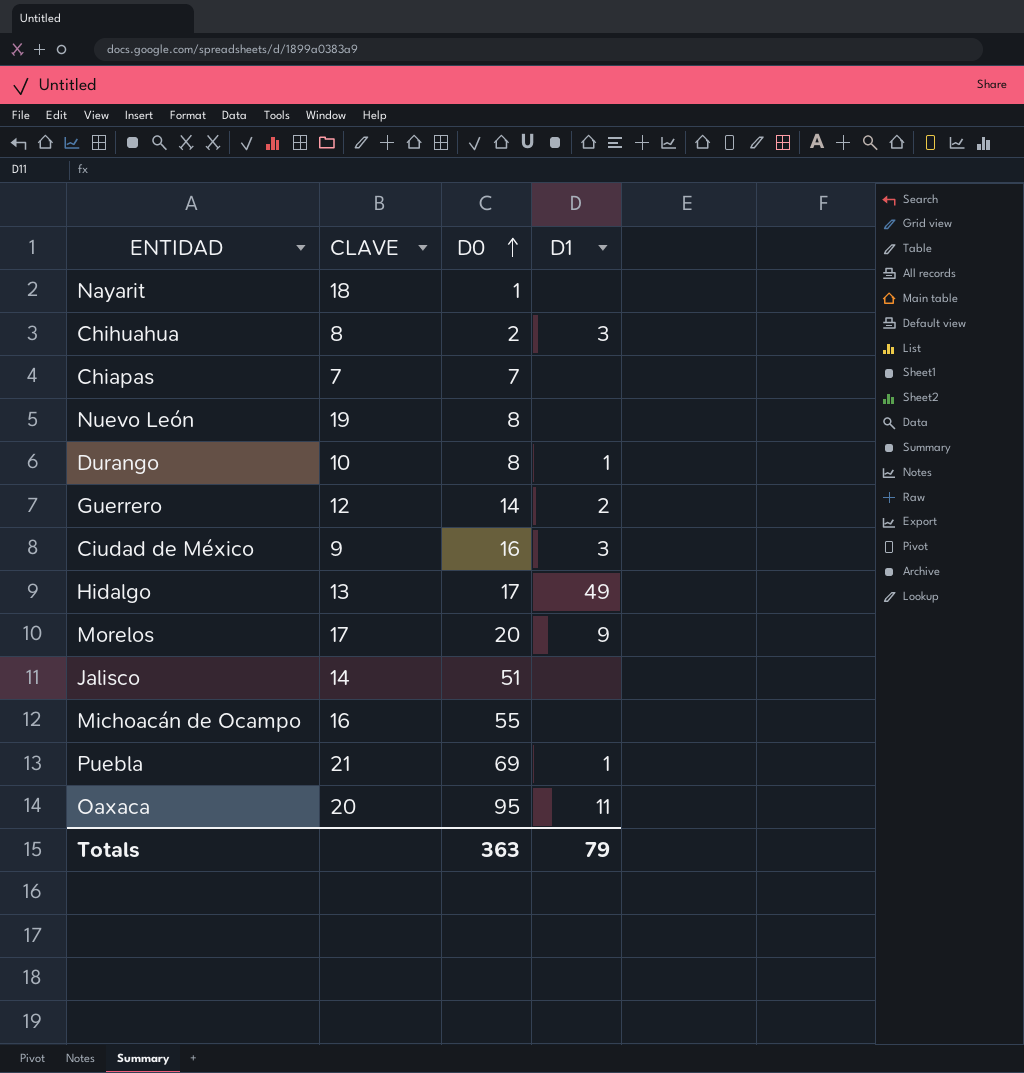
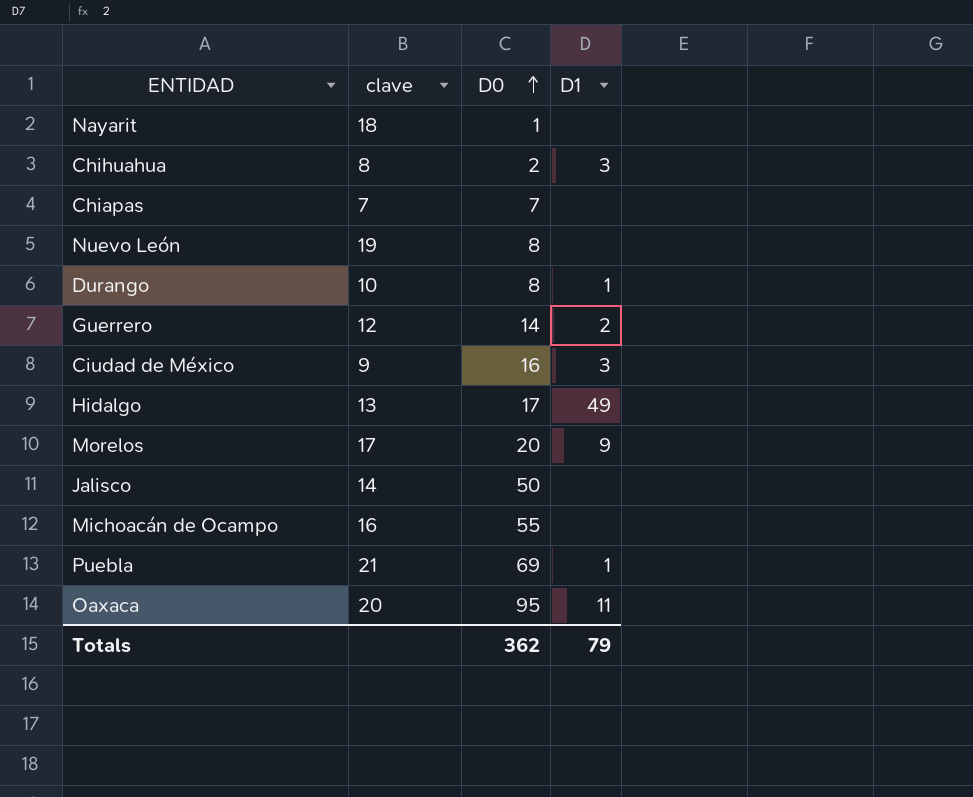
column name: CLAVE -> clave
Jalisco | D0: 51 -> 50
Totals | D0: 363 -> 362

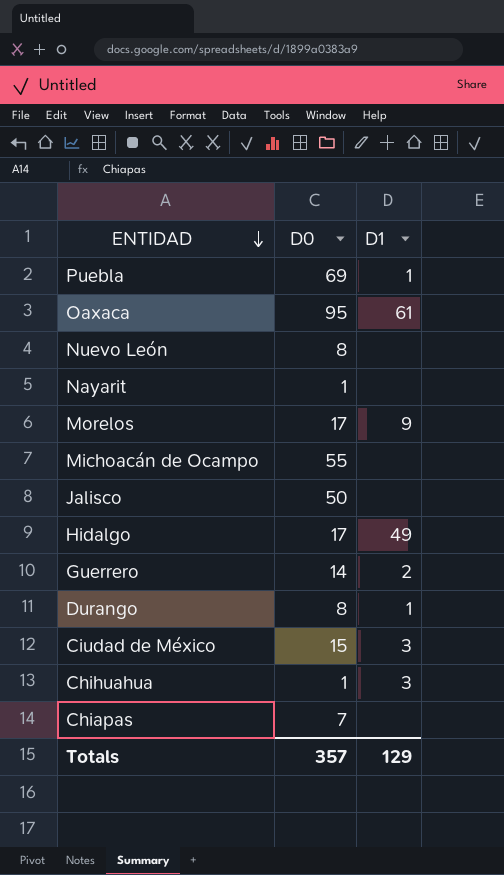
row order: D0 ascending -> ENTIDAD descending
column clave | position: 2 -> none
Oaxaca | D1: 11 -> 61
Morelos | D0: 20 -> 17
Ciudad de México | D0: 16 -> 15
Chihuahua | D0: 2 -> 1
Totals | D0: 362 -> 357
Totals | D1: 79 -> 129

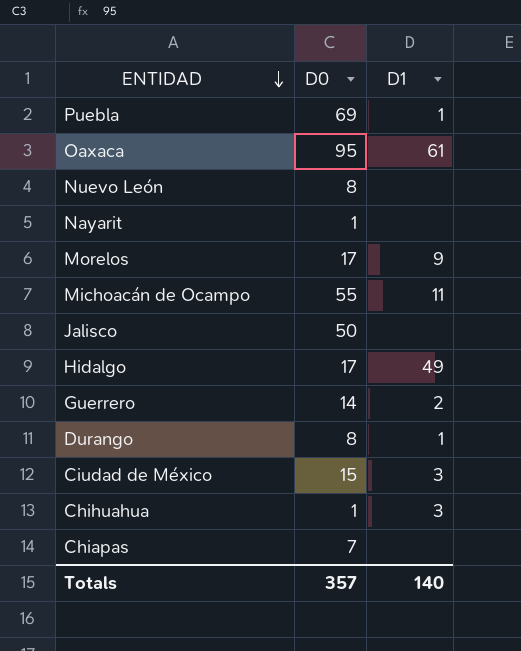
Michoacán de Ocampo | D1: none -> 11
Totals | D1: 129 -> 140

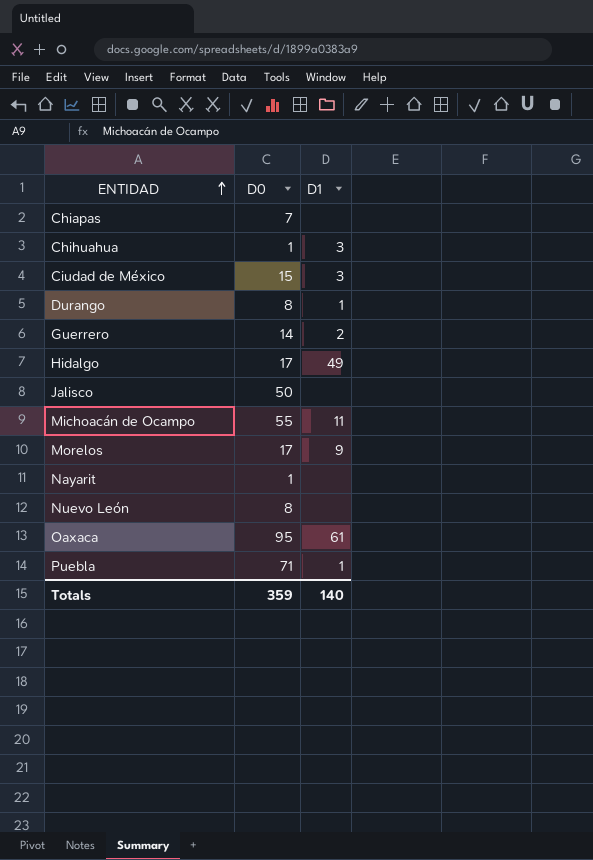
row order: ENTIDAD descending -> ENTIDAD ascending
Puebla | D0: 69 -> 71
Totals | D0: 357 -> 359

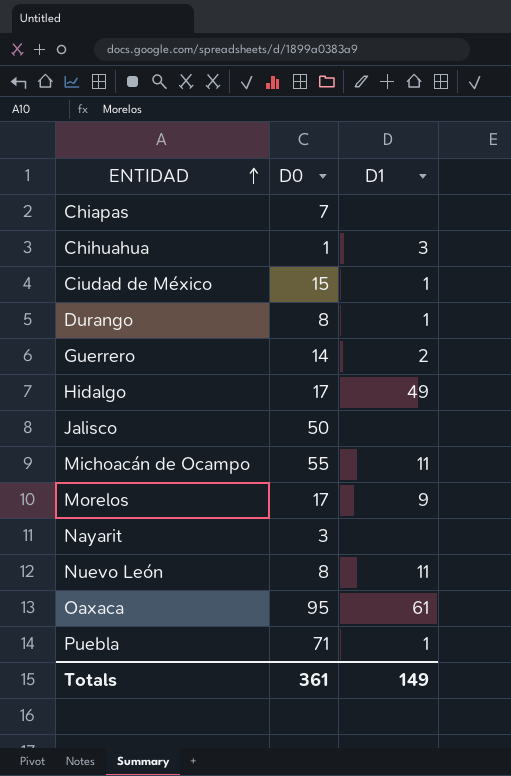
Ciudad de México | D1: 3 -> 1
Nayarit | D0: 1 -> 3
Nuevo León | D1: none -> 11
Totals | D0: 359 -> 361
Totals | D1: 140 -> 149

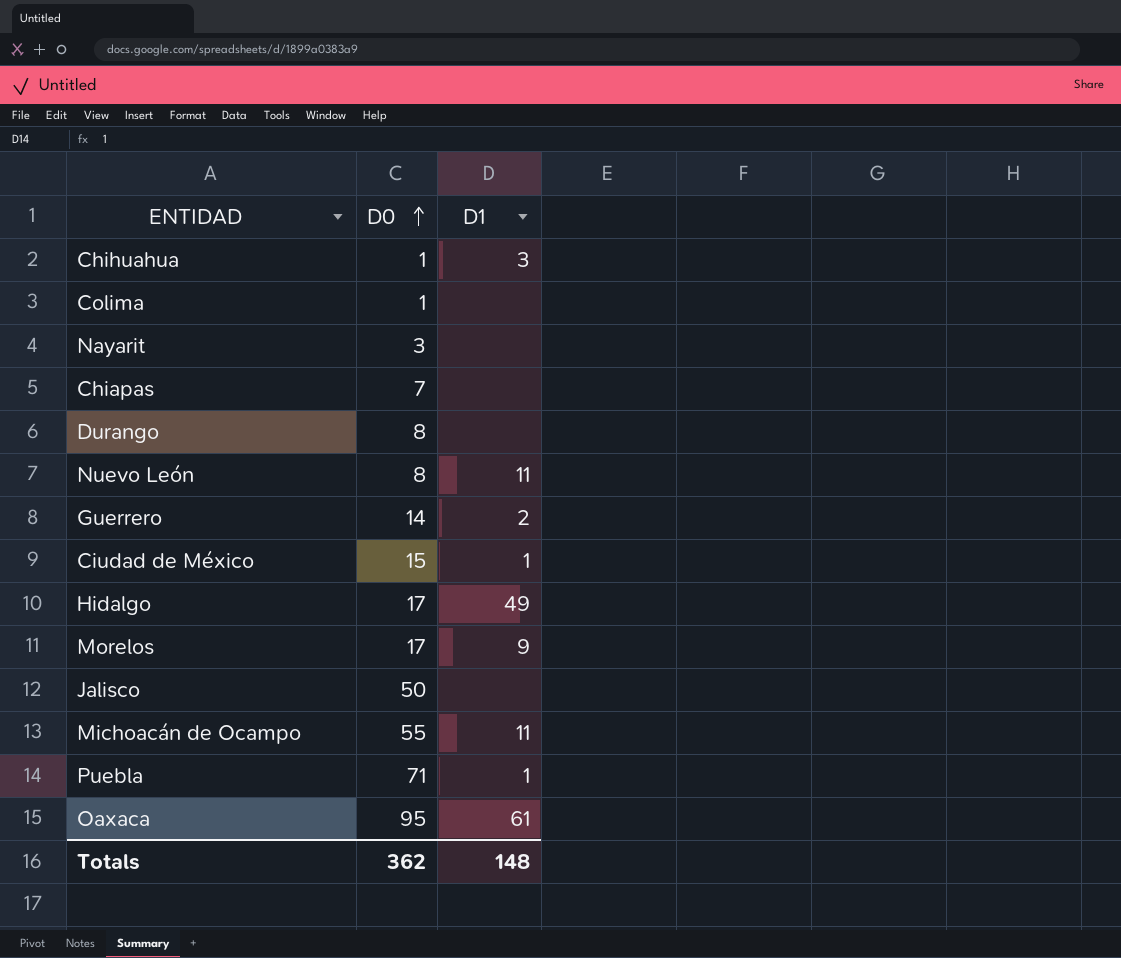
row order: ENTIDAD ascending -> D0 ascending
row Colima: none -> 1 | none
Durango | D1: 1 -> none
Totals | D0: 361 -> 362
Totals | D1: 149 -> 148

